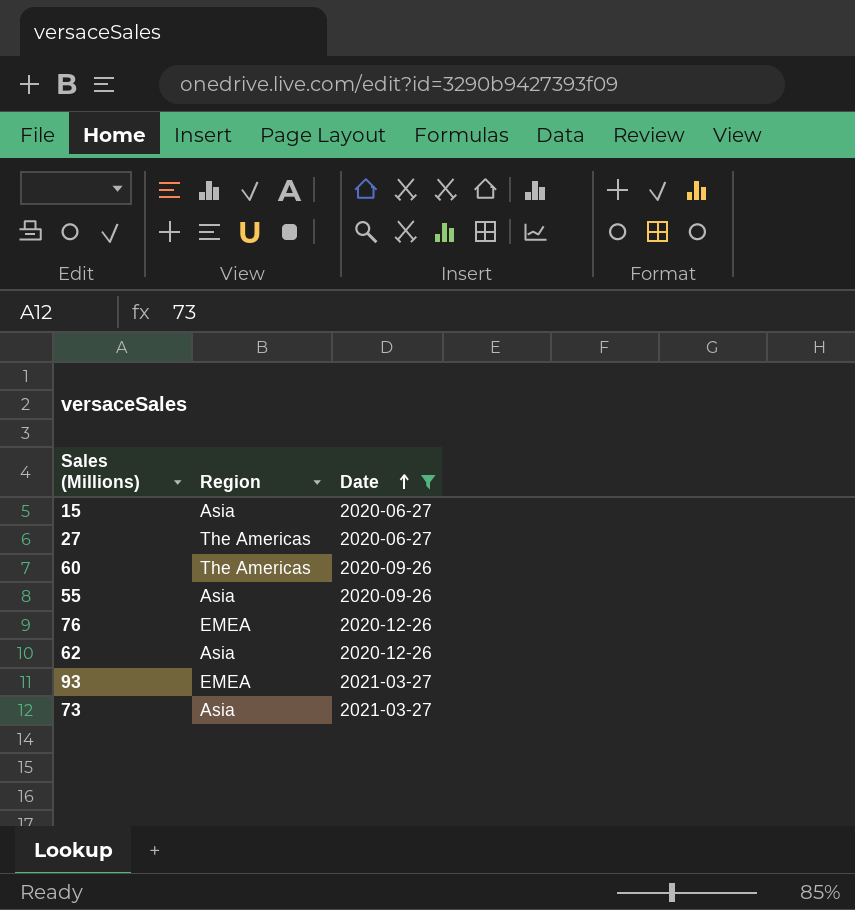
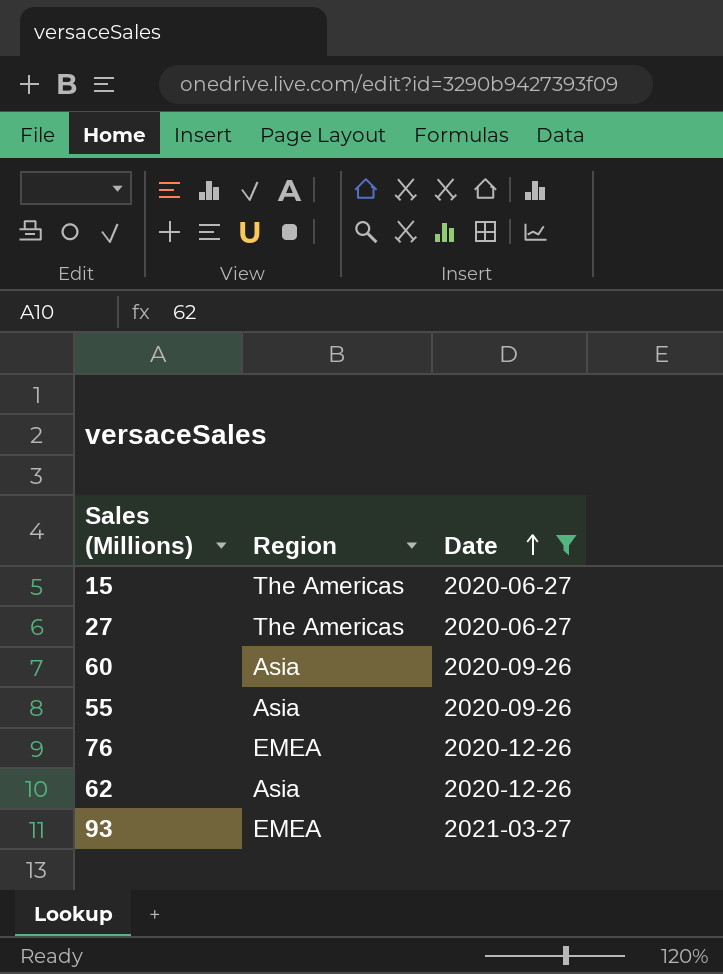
row 73: Asia | 2021-03-27 -> none
15 | Region: Asia -> The Americas
60 | Region: The Americas -> Asia

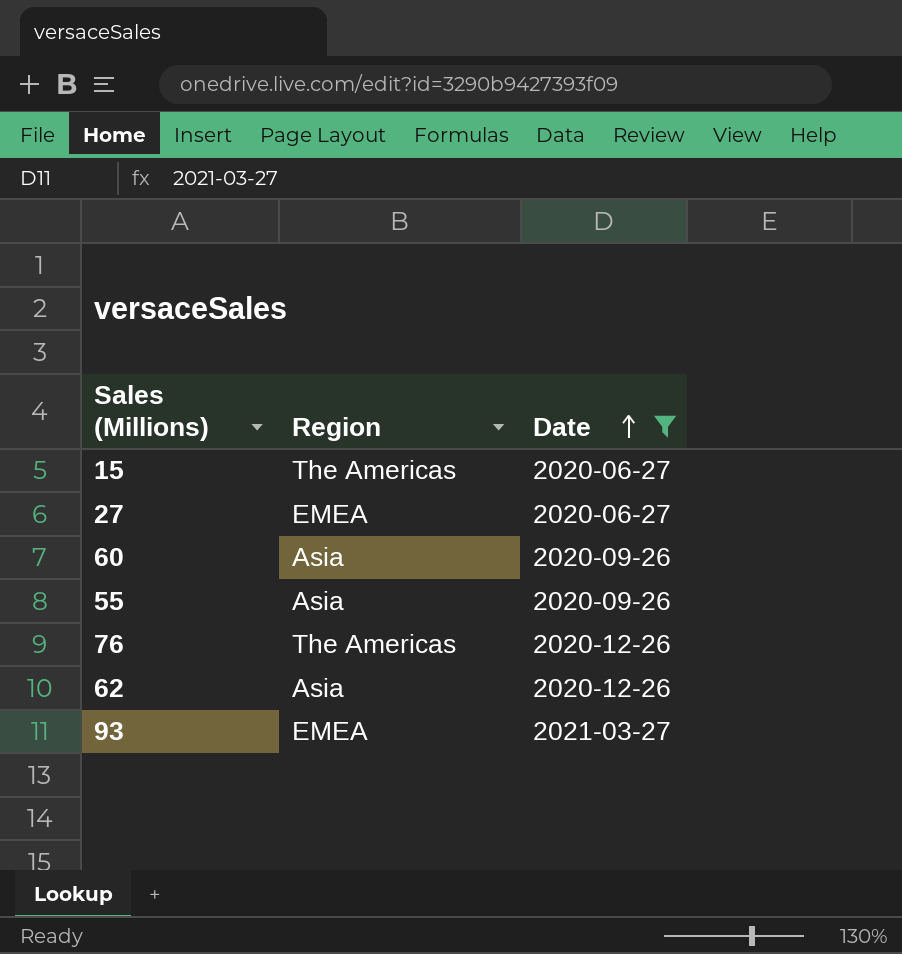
27 | Region: The Americas -> EMEA
76 | Region: EMEA -> The Americas

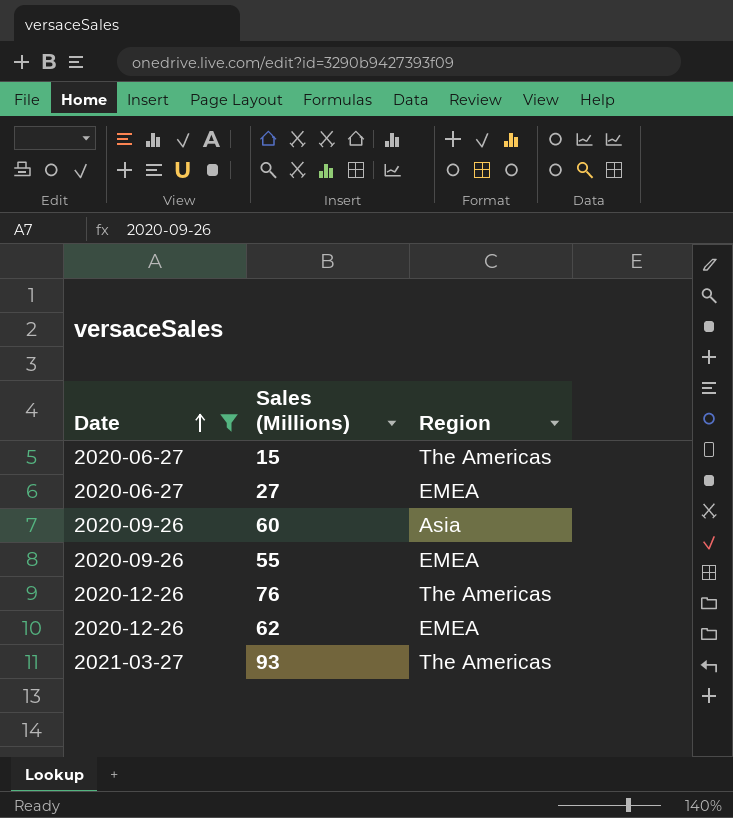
column Date | position: 3 -> 1
55 | Region: Asia -> EMEA
62 | Region: Asia -> EMEA
93 | Region: EMEA -> The Americas

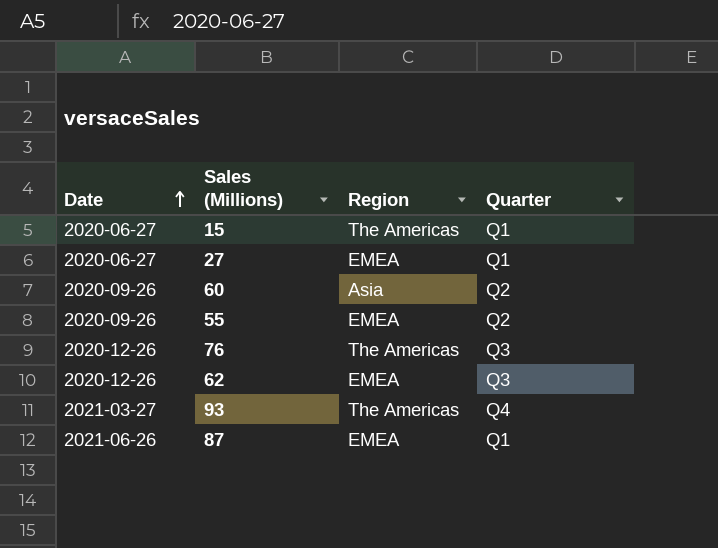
filter: Date != 2021-06-26 -> none
column Quarter | position: none -> 4

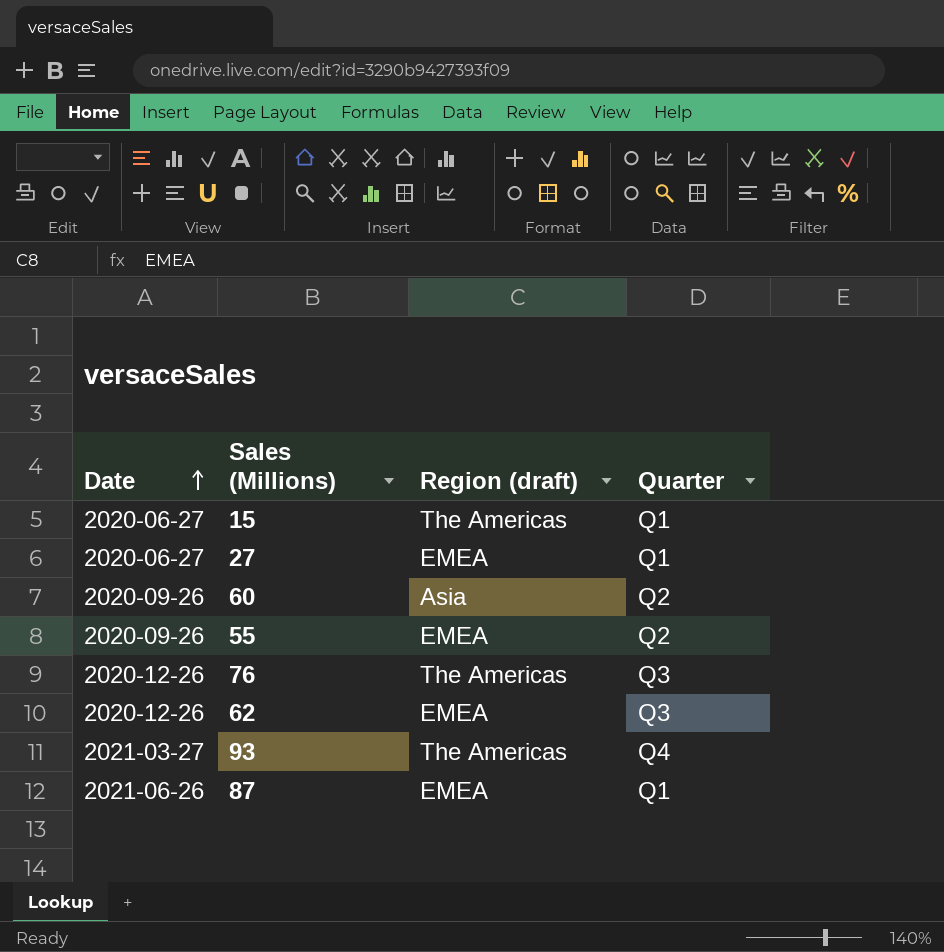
column name: Region -> Region (draft)

